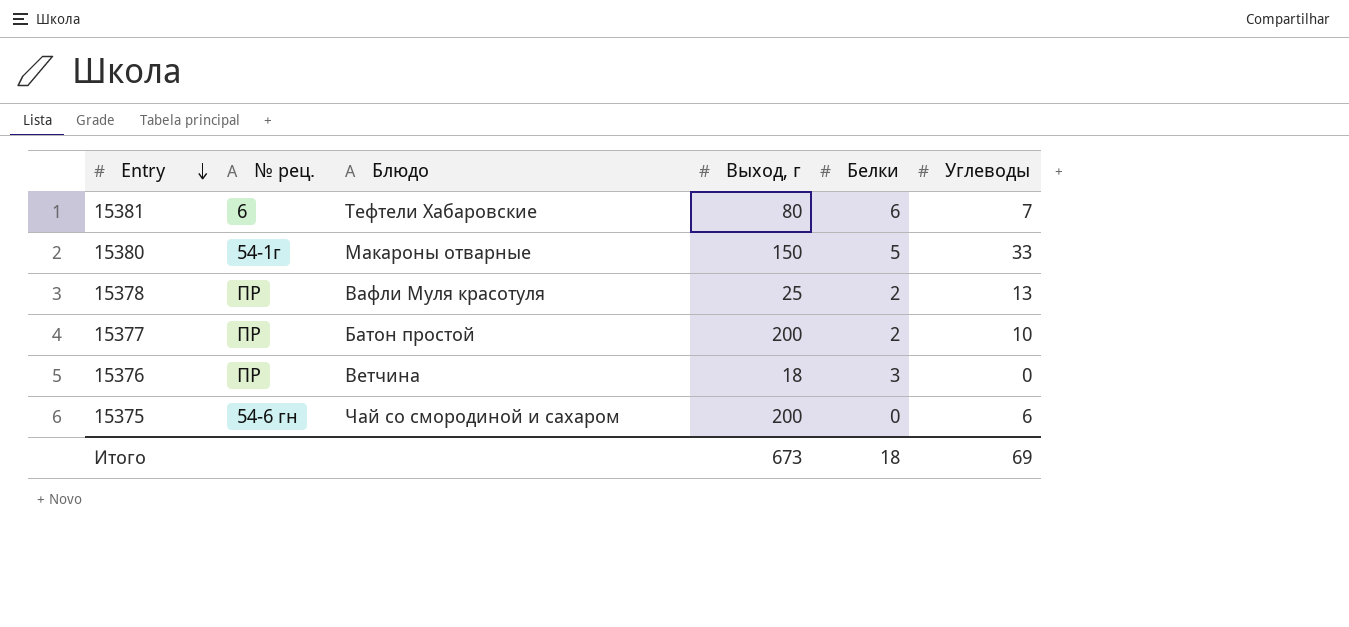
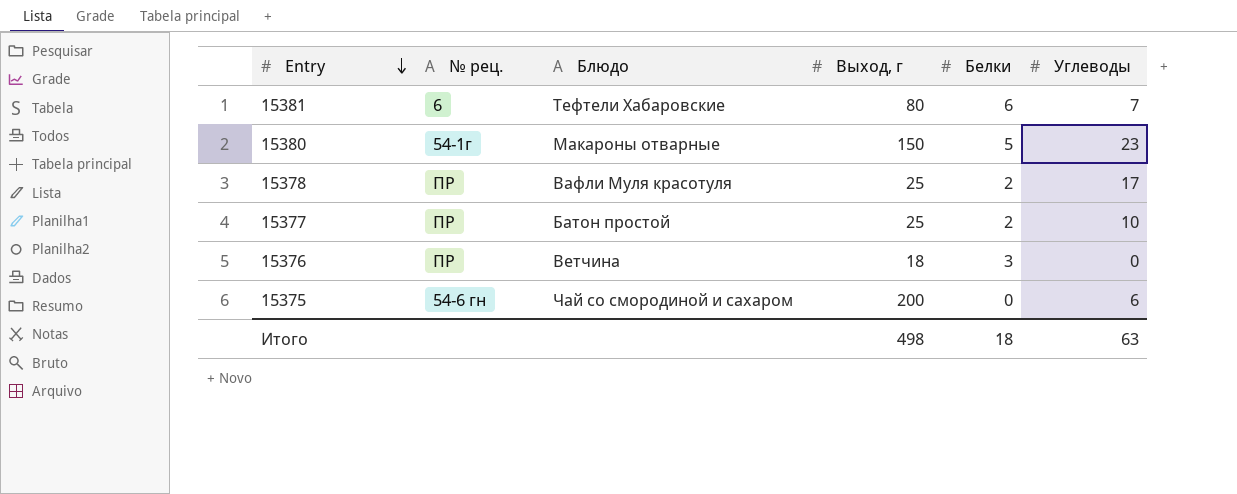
15380 | Углеводы: 33 -> 23
15378 | Углеводы: 13 -> 17
15377 | Выход, г: 200 -> 25
Итого | Выход, г: 673 -> 498
Итого | Углеводы: 69 -> 63

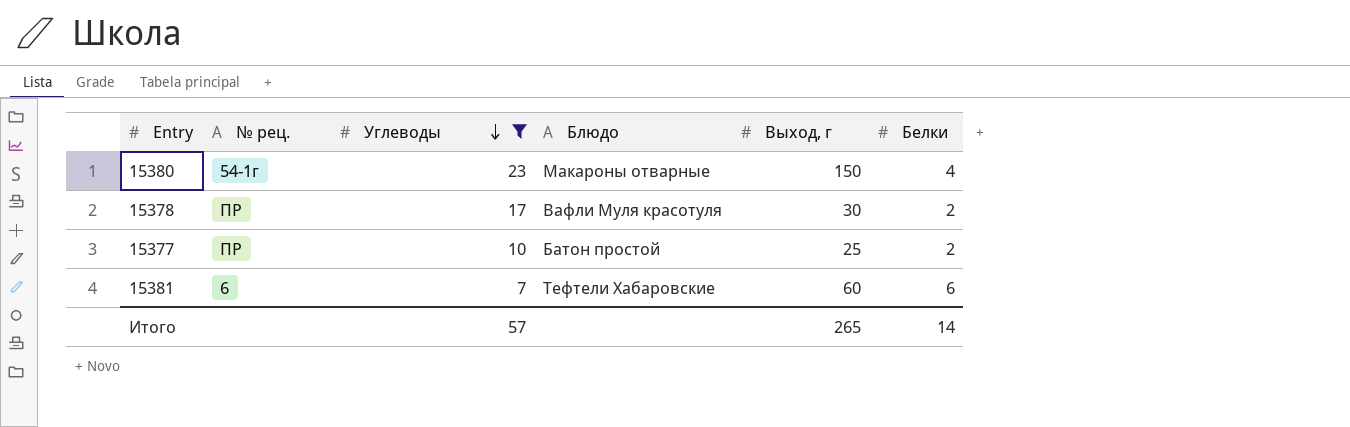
filter: none -> Углеводы >= 7
row order: Entry descending -> Углеводы descending
column Углеводы | position: 6 -> 3
15380 | Белки: 5 -> 4
15378 | Выход, г: 25 -> 30
15381 | Выход, г: 80 -> 60
Итого | Углеводы: 63 -> 57
Итого | Выход, г: 498 -> 265
Итого | Белки: 18 -> 14

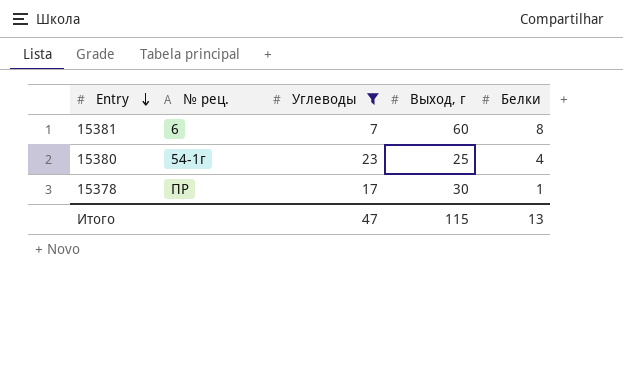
row order: Углеводы descending -> Entry descending
column Блюдо | position: 4 -> none
row 15377: ПР | 10 | Батон простой | 25 | 2 -> none
15381 | Белки: 6 -> 8
15380 | Выход, г: 150 -> 25
15378 | Белки: 2 -> 1
Итого | Углеводы: 57 -> 47
Итого | Выход, г: 265 -> 115
Итого | Белки: 14 -> 13

